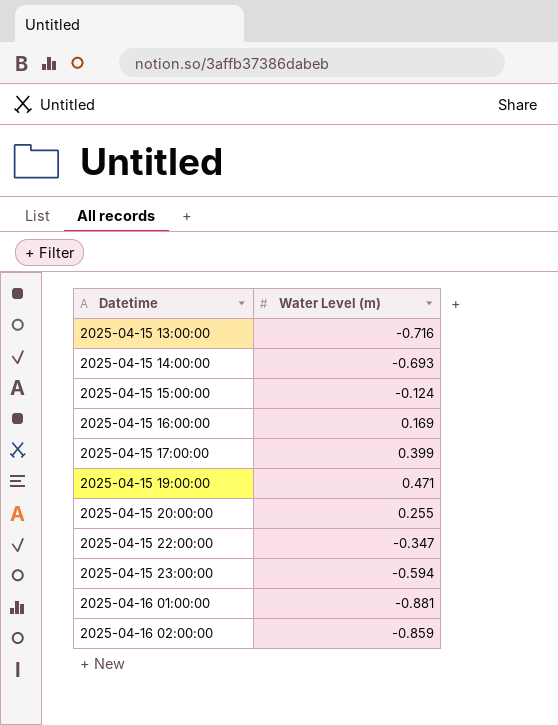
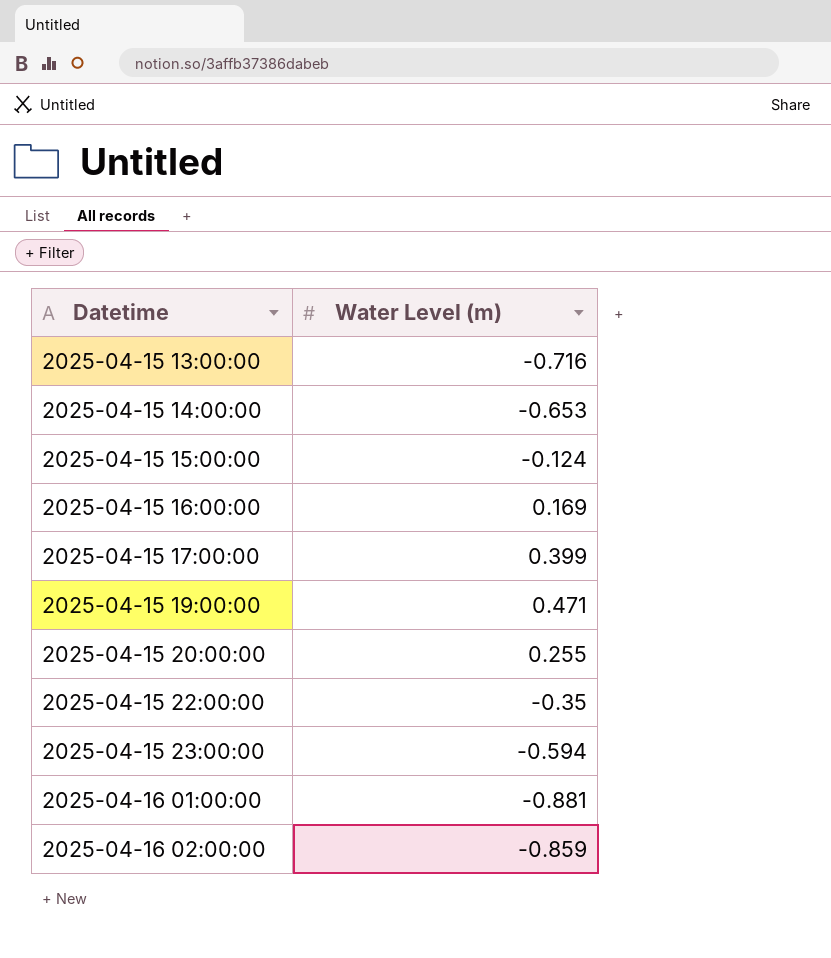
2025-04-15 14:00:00 | Water Level (m): -0.693 -> -0.653
2025-04-15 22:00:00 | Water Level (m): -0.347 -> -0.35

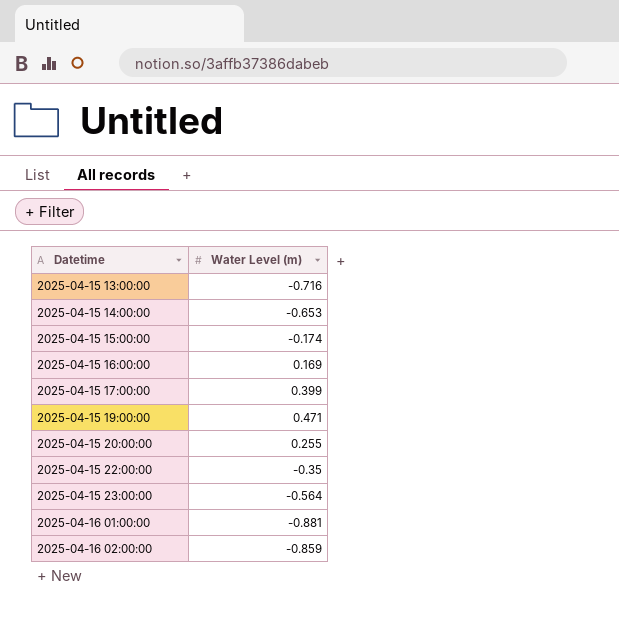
2025-04-15 15:00:00 | Water Level (m): -0.124 -> -0.174
2025-04-15 23:00:00 | Water Level (m): -0.594 -> -0.564

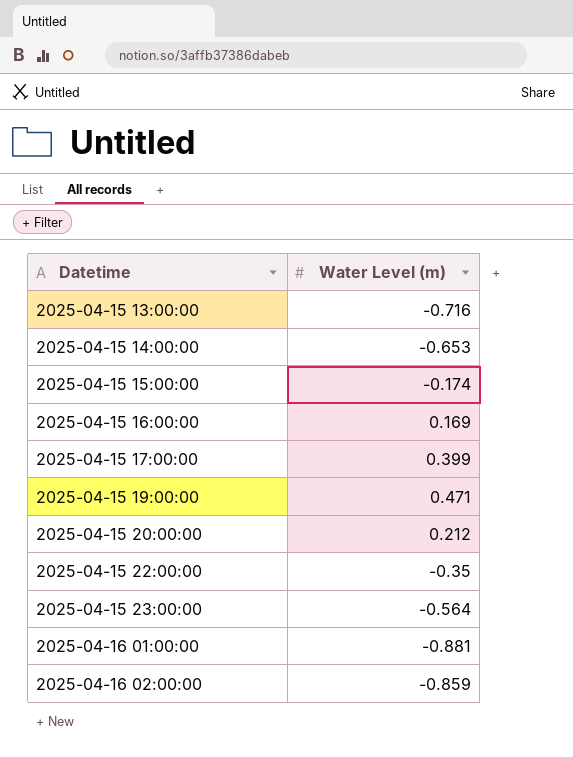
2025-04-15 20:00:00 | Water Level (m): 0.255 -> 0.212

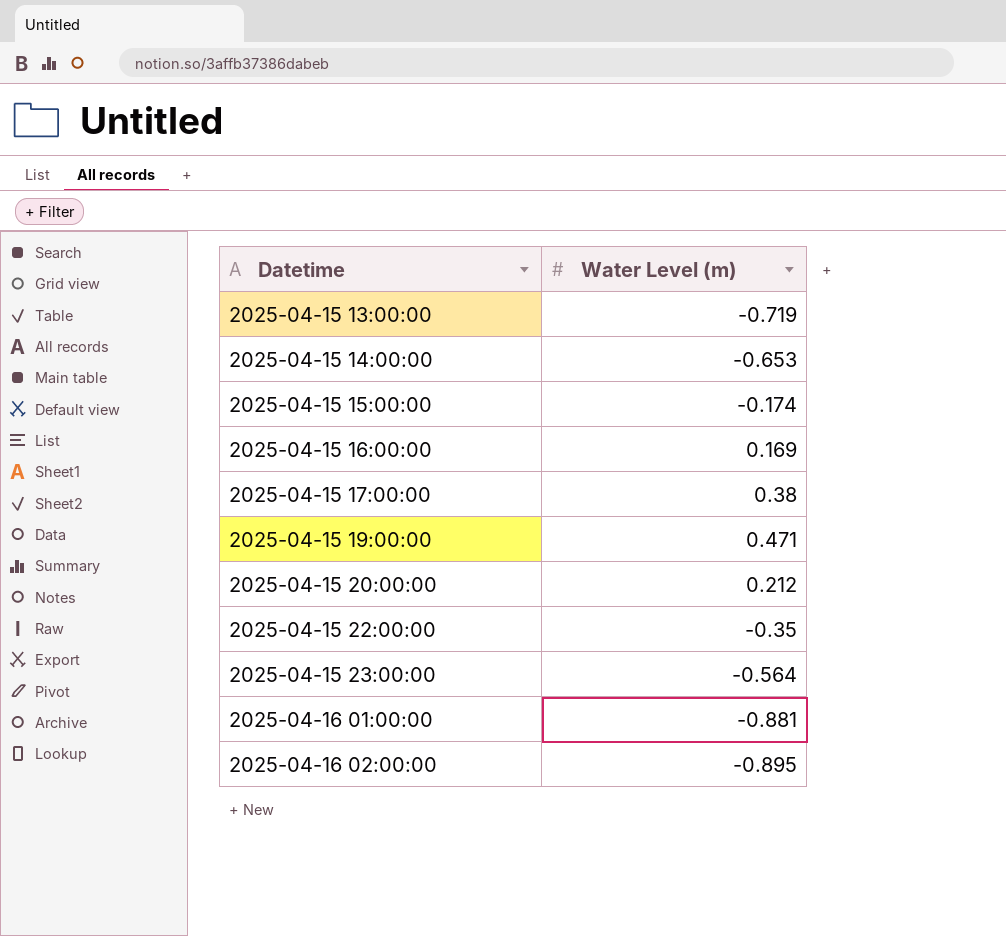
2025-04-15 13:00:00 | Water Level (m): -0.716 -> -0.719
2025-04-15 17:00:00 | Water Level (m): 0.399 -> 0.38
2025-04-16 02:00:00 | Water Level (m): -0.859 -> -0.895

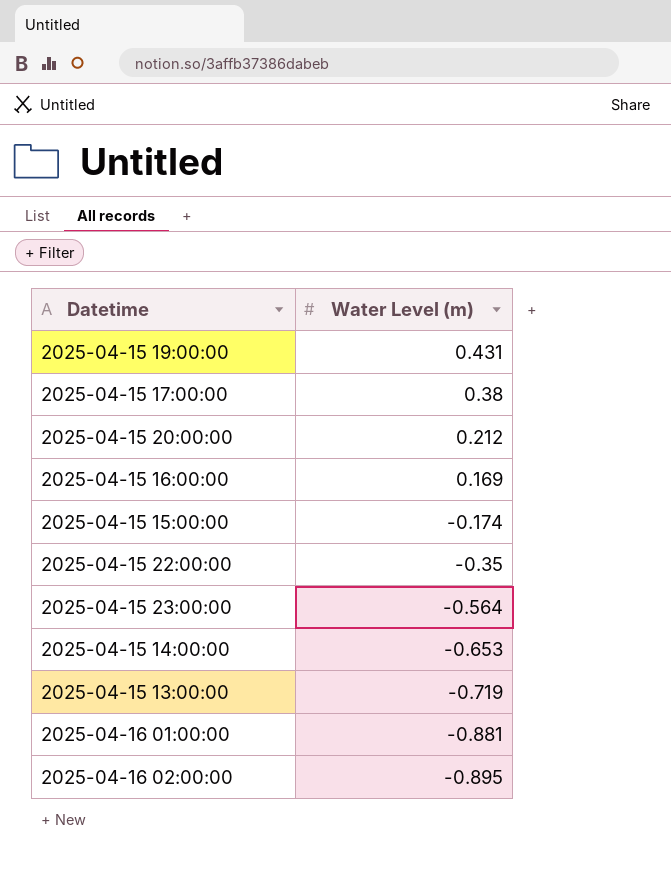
row order: Datetime ascending -> Water Level (m) descending
2025-04-15 19:00:00 | Water Level (m): 0.471 -> 0.431

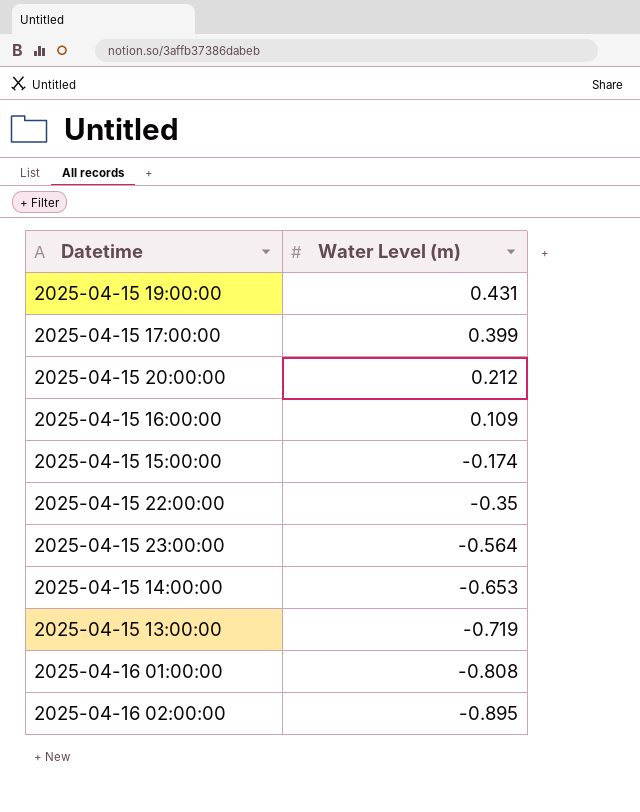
2025-04-15 17:00:00 | Water Level (m): 0.38 -> 0.399
2025-04-15 16:00:00 | Water Level (m): 0.169 -> 0.109
2025-04-16 01:00:00 | Water Level (m): -0.881 -> -0.808

